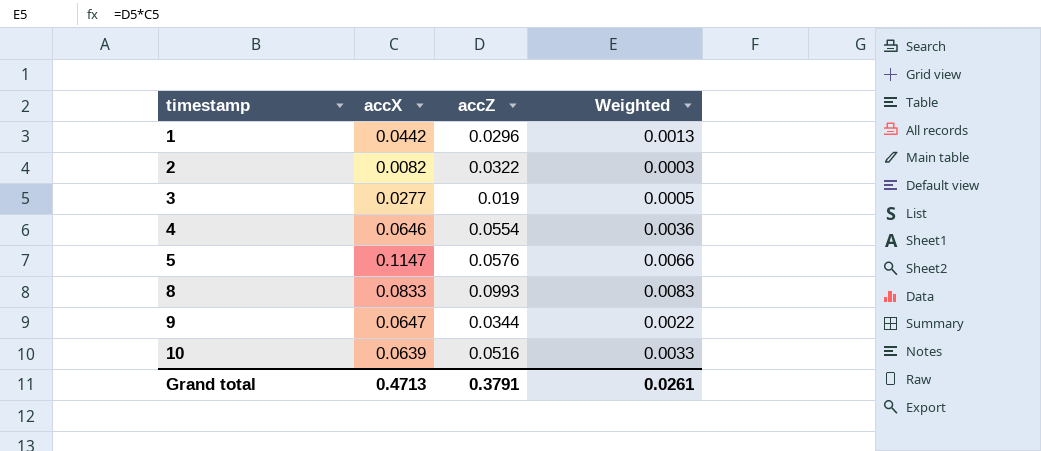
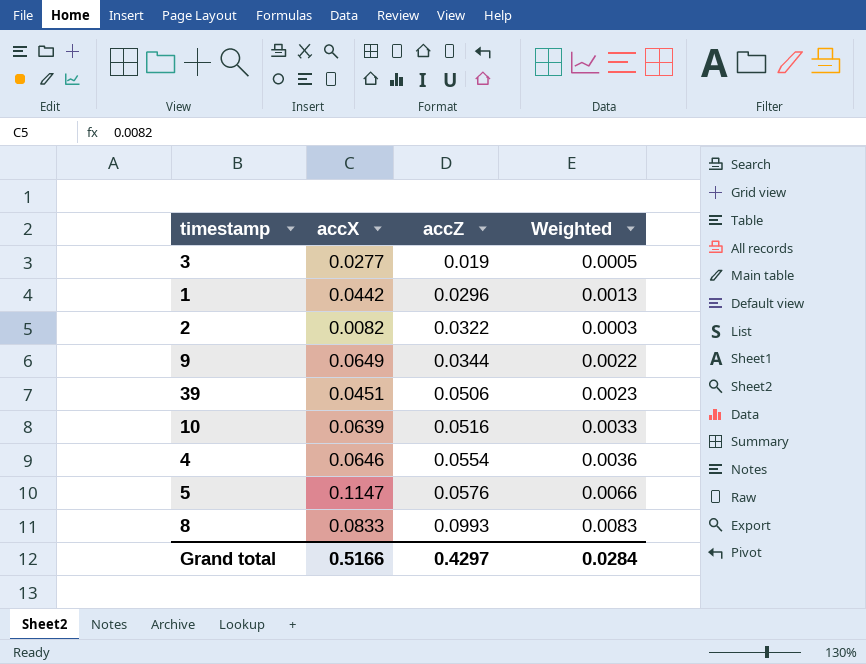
row order: timestamp ascending -> accZ ascending
9 | accX: 0.0647 -> 0.0649
row 39: none -> 0.0451 | 0.0506 | 0.0023
Grand total | accX: 0.4713 -> 0.5166
Grand total | accZ: 0.3791 -> 0.4297
Grand total | Weighted: 0.0261 -> 0.0284

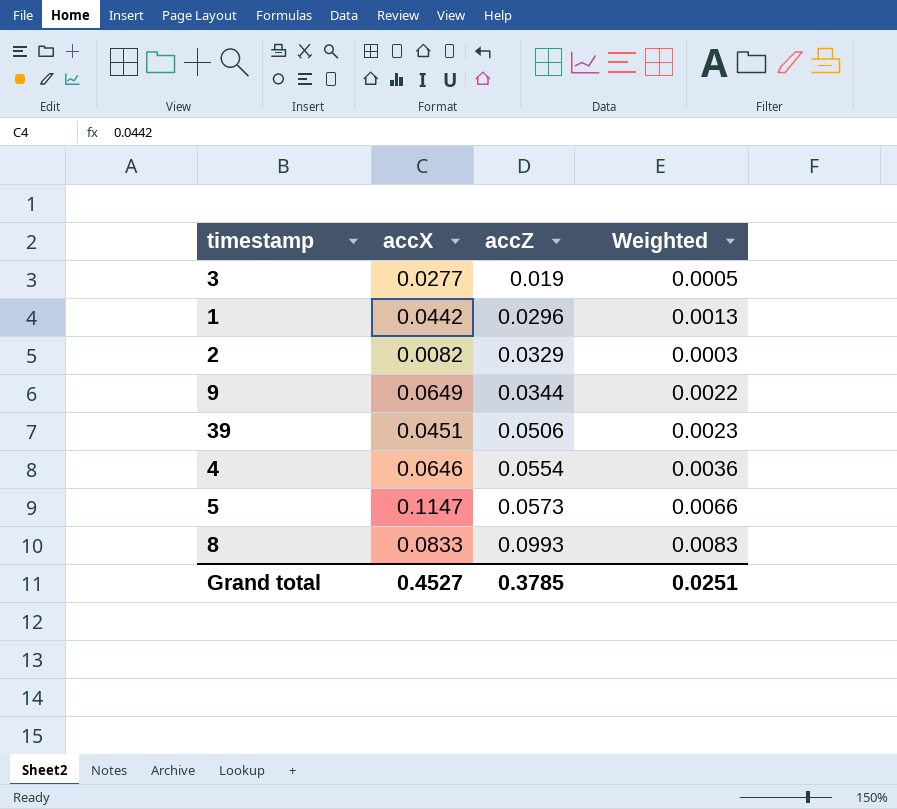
row 10: 0.0639 | 0.0516 | 0.0033 -> none
2 | accZ: 0.0322 -> 0.0329
5 | accZ: 0.0576 -> 0.0573
Grand total | accX: 0.5166 -> 0.4527
Grand total | accZ: 0.4297 -> 0.3785
Grand total | Weighted: 0.0284 -> 0.0251

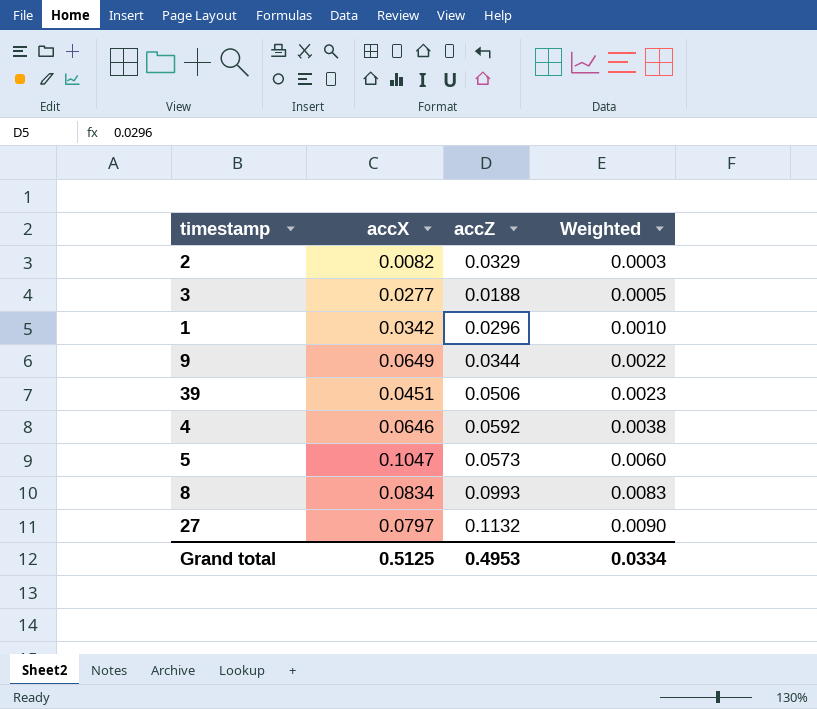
row order: accZ ascending -> Weighted ascending
3 | accZ: 0.019 -> 0.0188
1 | accX: 0.0442 -> 0.0342
1 | Weighted: 0.0013 -> 0.0010
4 | accZ: 0.0554 -> 0.0592
4 | Weighted: 0.0036 -> 0.0038
5 | accX: 0.1147 -> 0.1047
5 | Weighted: 0.0066 -> 0.0060
8 | accX: 0.0833 -> 0.0834
row 27: none -> 0.0797 | 0.1132 | 0.0090
Grand total | accX: 0.4527 -> 0.5125
Grand total | accZ: 0.3785 -> 0.4953
Grand total | Weighted: 0.0251 -> 0.0334

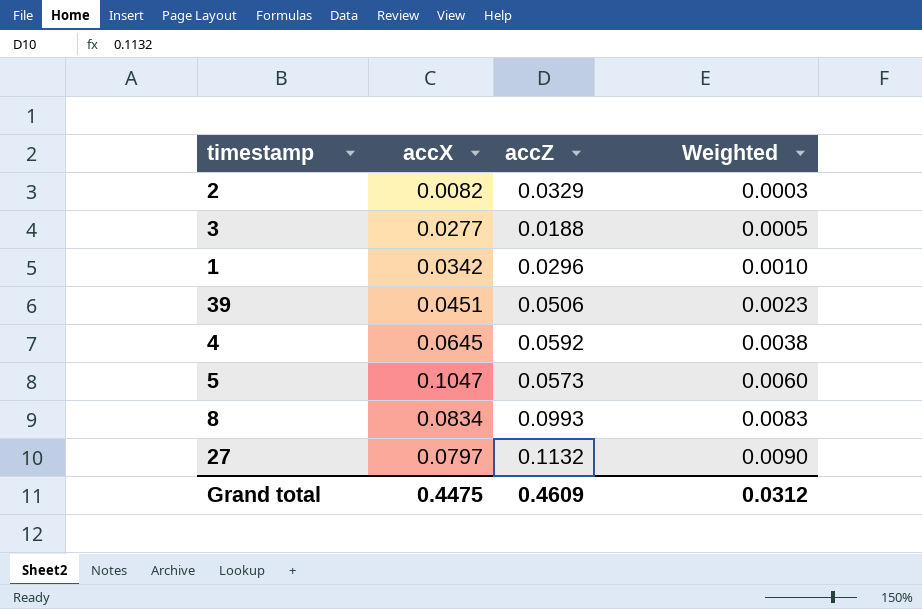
row 9: 0.0649 | 0.0344 | 0.0022 -> none
4 | accX: 0.0646 -> 0.0645
Grand total | accX: 0.5125 -> 0.4475
Grand total | accZ: 0.4953 -> 0.4609
Grand total | Weighted: 0.0334 -> 0.0312

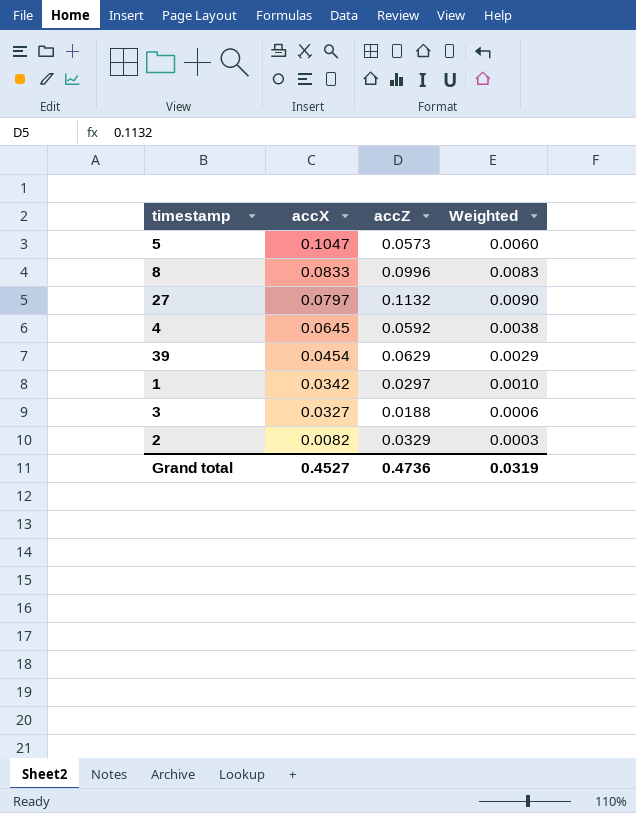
row order: Weighted ascending -> accX descending
8 | accX: 0.0834 -> 0.0833
8 | accZ: 0.0993 -> 0.0996
39 | accX: 0.0451 -> 0.0454
39 | accZ: 0.0506 -> 0.0629
39 | Weighted: 0.0023 -> 0.0029
1 | accZ: 0.0296 -> 0.0297
3 | accX: 0.0277 -> 0.0327
3 | Weighted: 0.0005 -> 0.0006
Grand total | accX: 0.4475 -> 0.4527
Grand total | accZ: 0.4609 -> 0.4736
Grand total | Weighted: 0.0312 -> 0.0319

